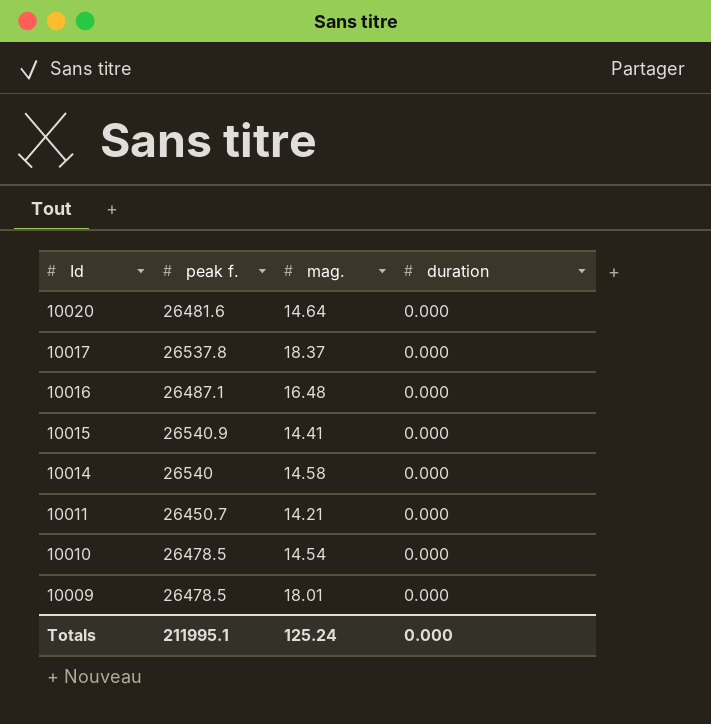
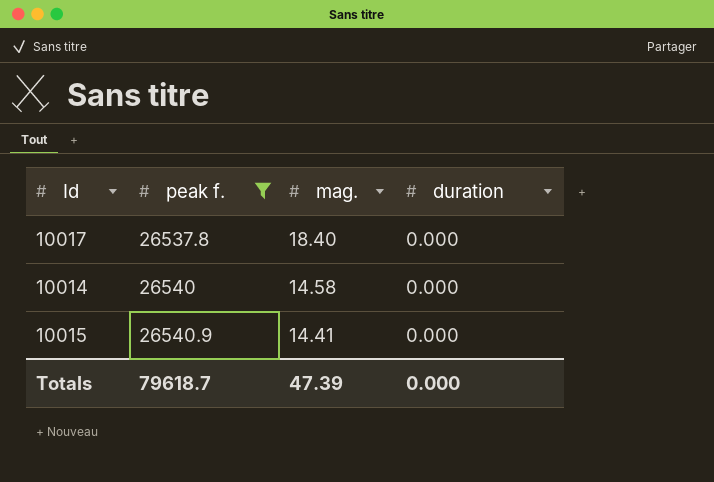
filter: none -> peak f. >= 26537.8
row order: Id descending -> peak f. ascending
10017 | mag.: 18.37 -> 18.40
Totals | peak f.: 211995.1 -> 79618.7
Totals | mag.: 125.24 -> 47.39

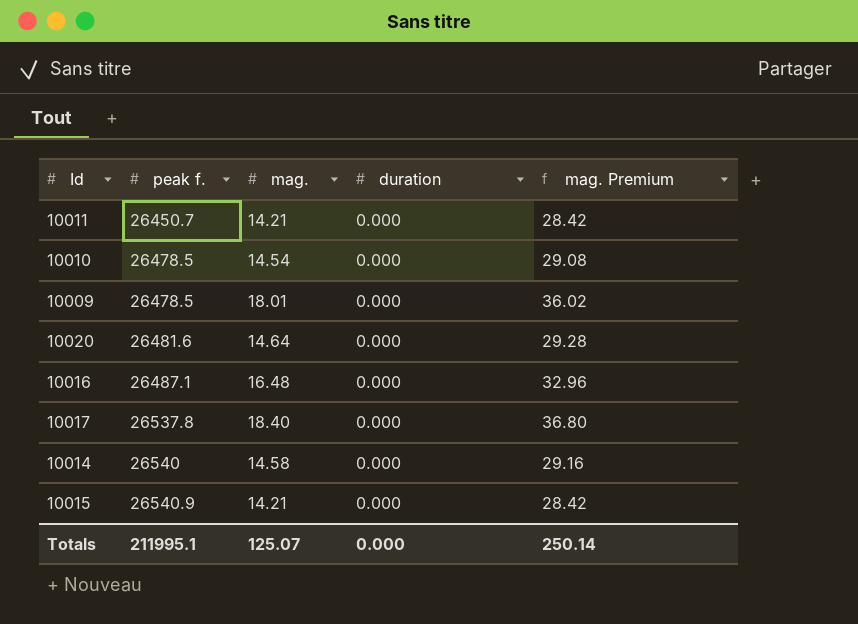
filter: peak f. >= 26537.8 -> none
column mag. Premium | formula: none -> [mag.] * 2
10015 | mag.: 14.41 -> 14.21
Totals | peak f.: 79618.7 -> 211995.1
Totals | mag.: 47.39 -> 125.07

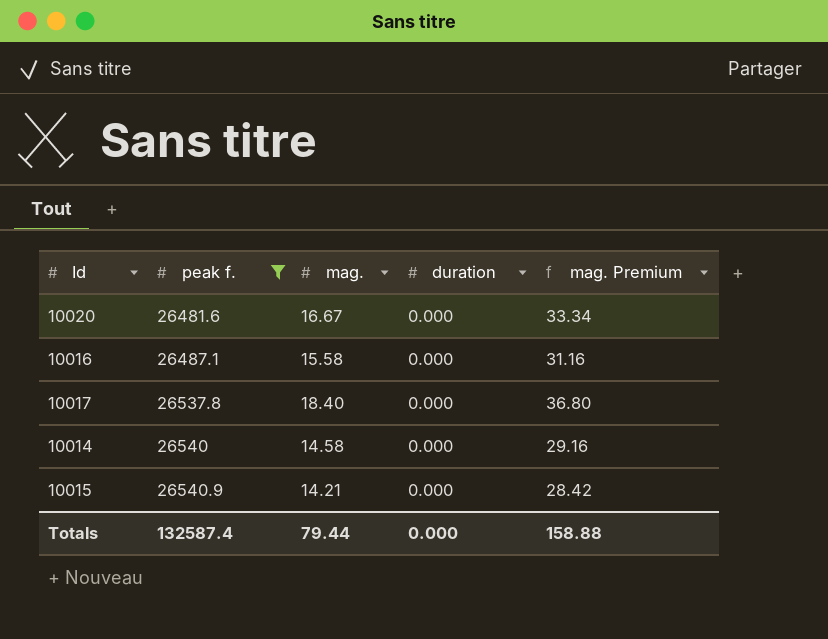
filter: none -> peak f. >= 26481.6
10020 | mag.: 14.64 -> 16.67
10020 | mag. Premium: 29.28 -> 33.34
10016 | mag.: 16.48 -> 15.58
10016 | mag. Premium: 32.96 -> 31.16
Totals | peak f.: 211995.1 -> 132587.4
Totals | mag.: 125.07 -> 79.44
Totals | mag. Premium: 250.14 -> 158.88

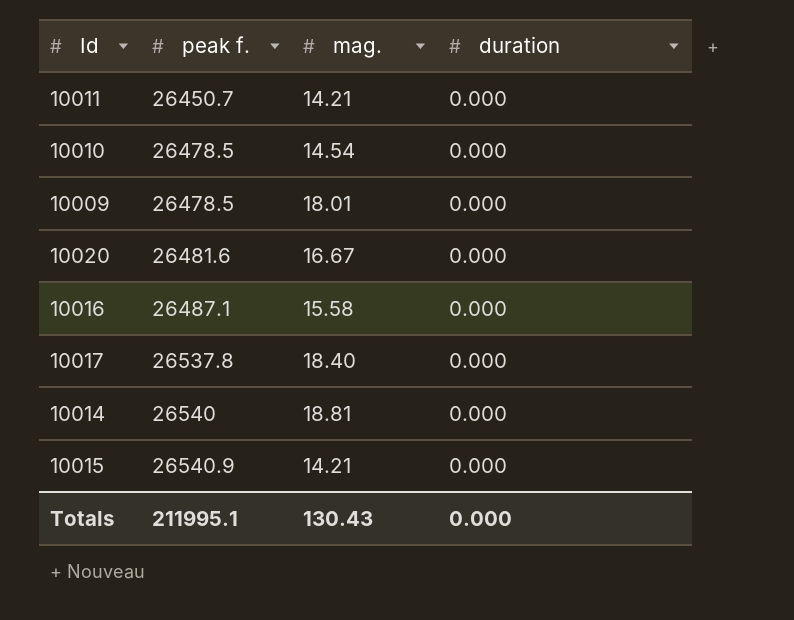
filter: peak f. >= 26481.6 -> none
column mag. Premium | formula: [mag.] * 2 -> none
10014 | mag.: 14.58 -> 18.81
Totals | peak f.: 132587.4 -> 211995.1
Totals | mag.: 79.44 -> 130.43

